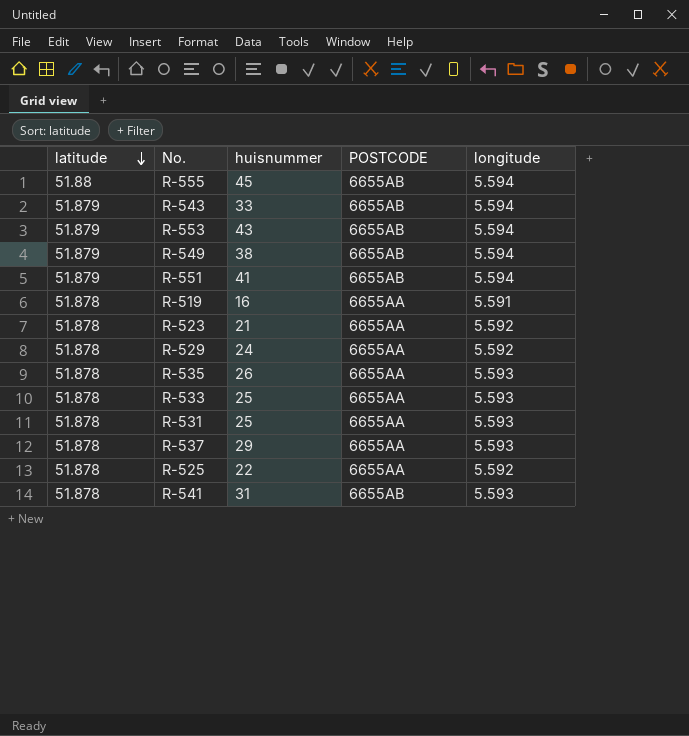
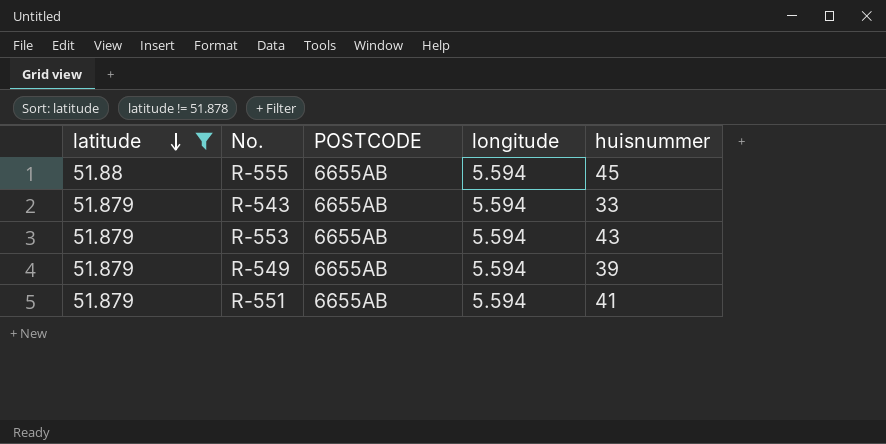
filter: none -> latitude != 51.878
column huisnummer | position: 3 -> 5
R-549 | huisnummer: 38 -> 39

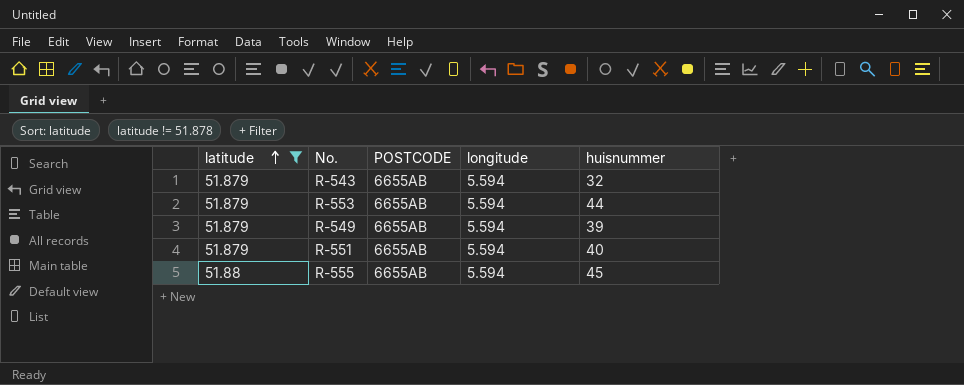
row order: latitude descending -> latitude ascending
R-543 | huisnummer: 33 -> 32
R-553 | huisnummer: 43 -> 44
R-551 | huisnummer: 41 -> 40

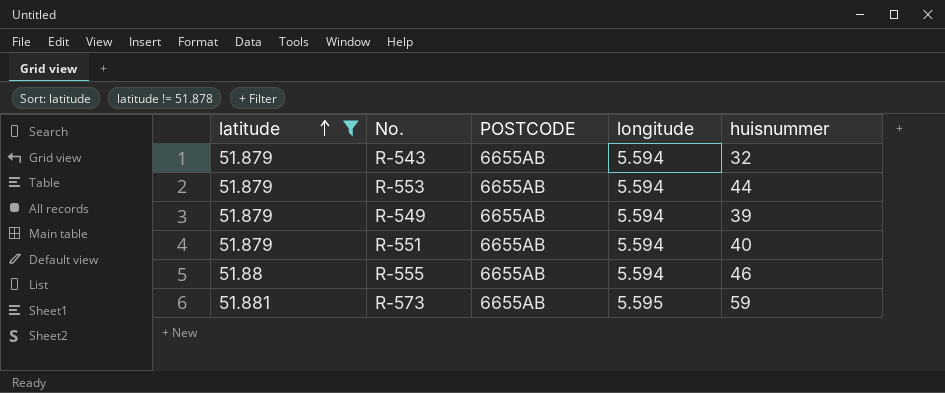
R-555 | huisnummer: 45 -> 46
row R-573: none -> 51.881 | 6655AB | 5.595 | 59

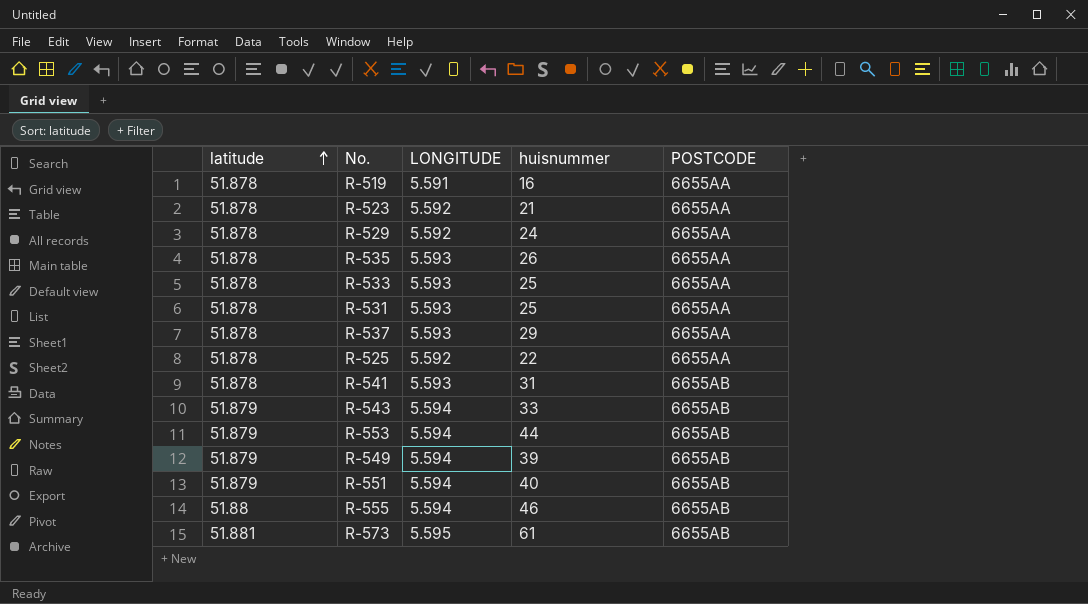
filter: latitude != 51.878 -> none
column name: longitude -> LONGITUDE
column POSTCODE | position: 3 -> 5
R-543 | huisnummer: 32 -> 33
R-573 | huisnummer: 59 -> 61

